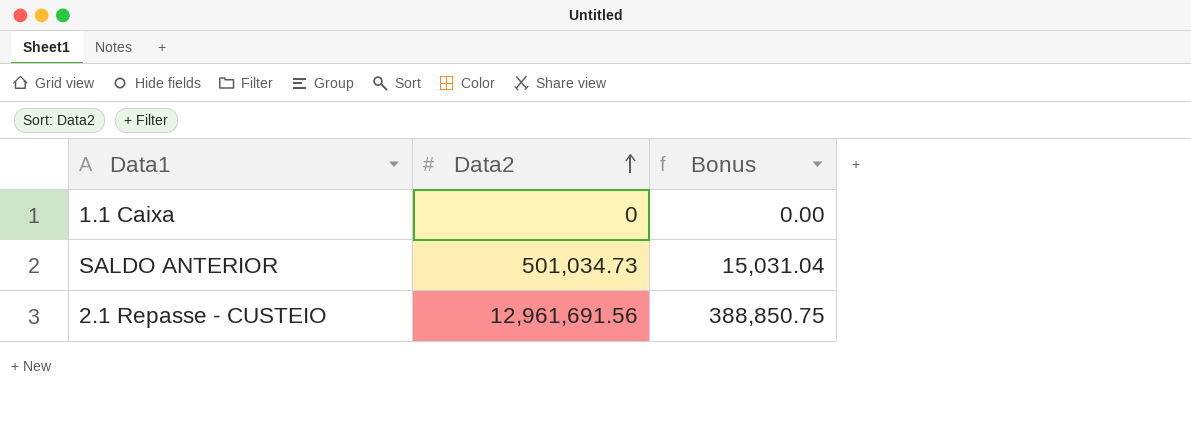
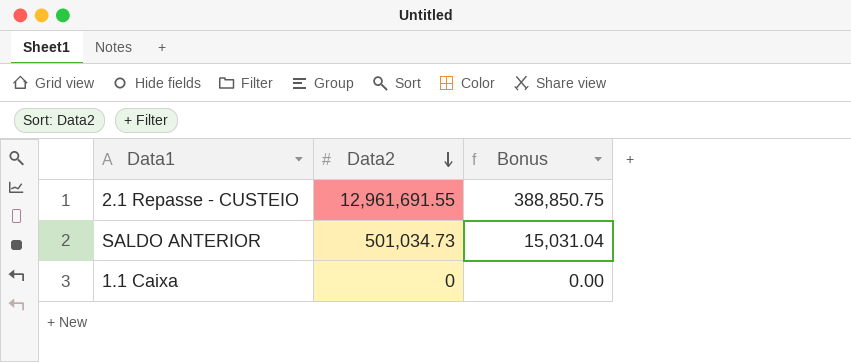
row order: Data2 ascending -> Data2 descending
2.1 Repasse - CUSTEIO | Data2: 12,961,691.56 -> 12,961,691.55

